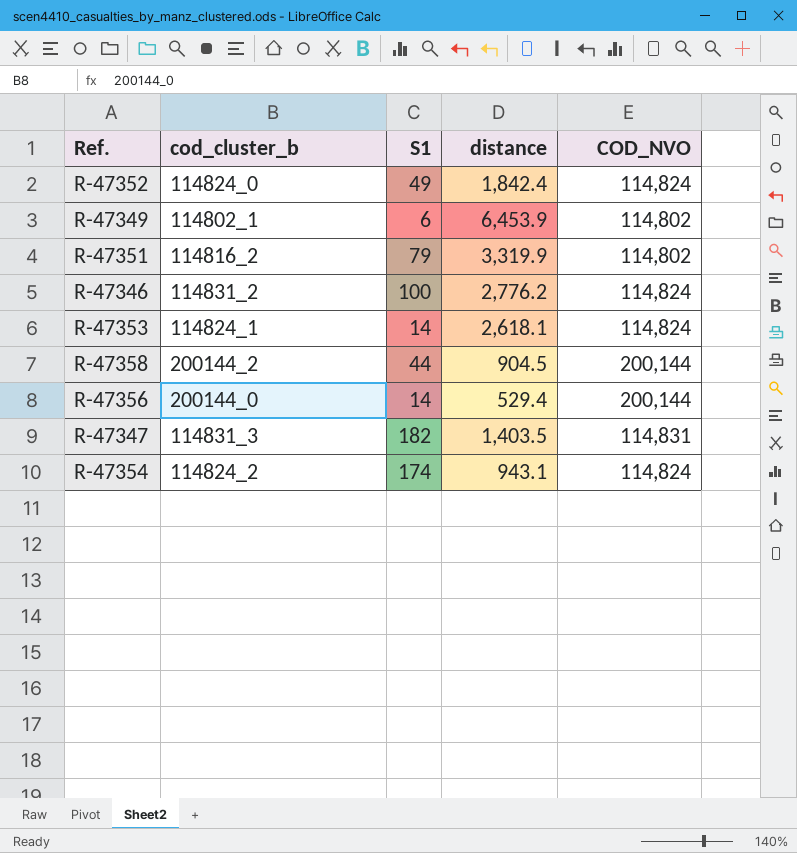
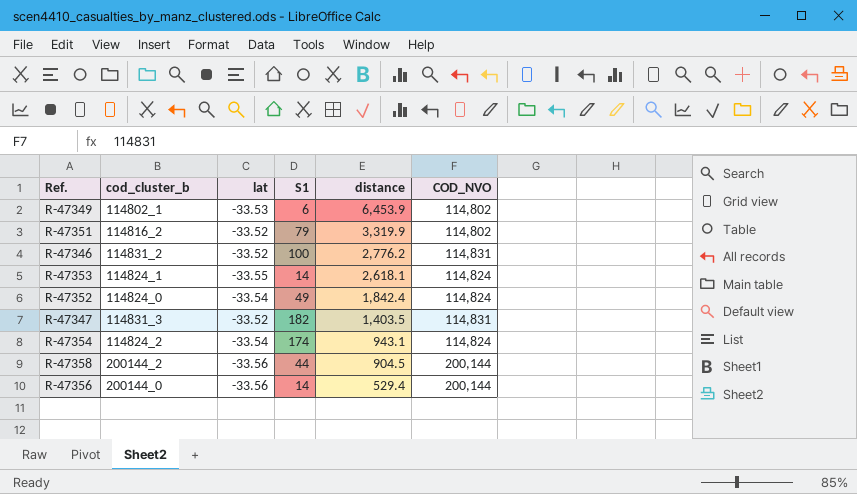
row order: none -> distance descending
column lat | position: none -> 3
R-47346 | COD_NVO: 114,824 -> 114,831

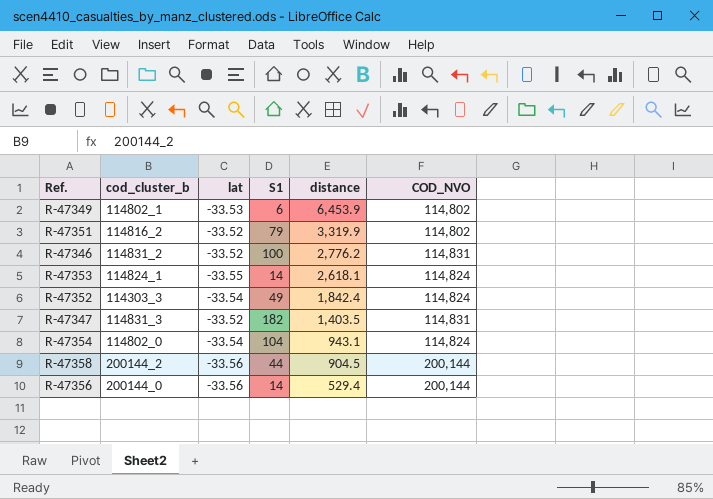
R-47352 | cod_cluster_b: 114824_0 -> 114303_3
R-47354 | cod_cluster_b: 114824_2 -> 114802_0
R-47354 | S1: 174 -> 104

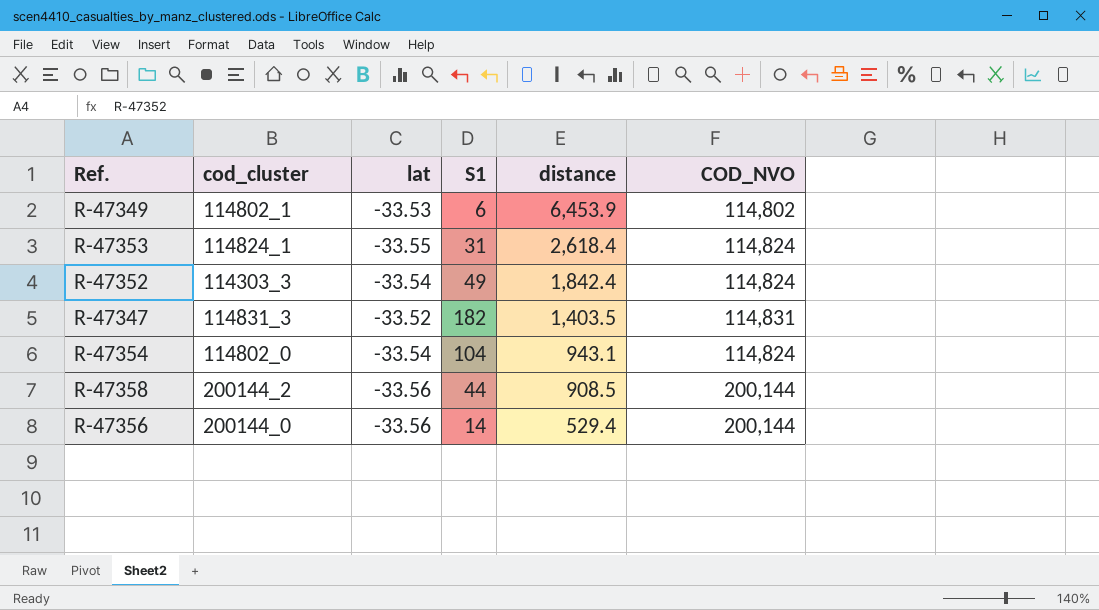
column name: cod_cluster_b -> cod_cluster
row R-47351: 114816_2 | -33.52 | 79 | 3,319.9 | 114,802 -> none
row R-47346: 114831_2 | -33.52 | 100 | 2,776.2 | 114,831 -> none
R-47353 | S1: 14 -> 31
R-47353 | distance: 2,618.1 -> 2,618.4
R-47358 | distance: 904.5 -> 908.5

